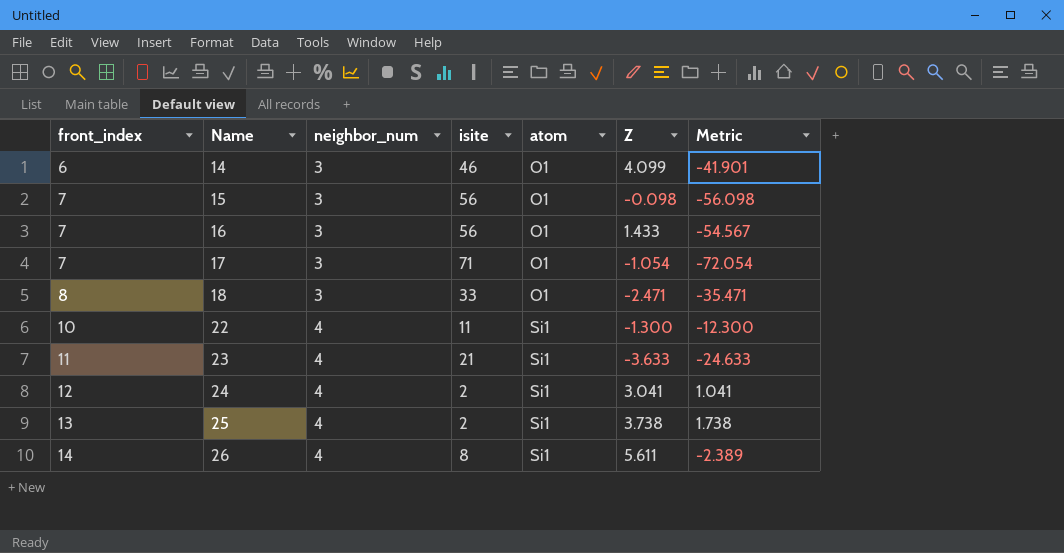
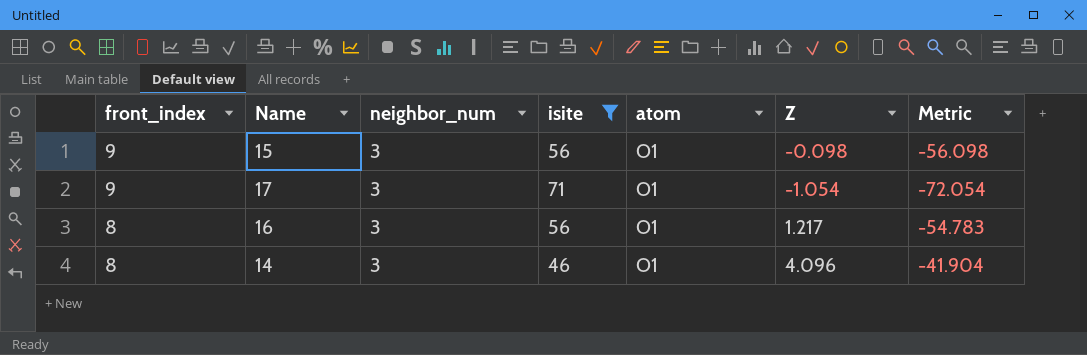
filter: none -> isite >= 46
row order: front_index ascending -> front_index descending
15 | front_index: 7 -> 9
17 | front_index: 7 -> 9
16 | front_index: 7 -> 8
16 | Z: 1.433 -> 1.217
16 | Metric: -54.567 -> -54.783
14 | front_index: 6 -> 8
14 | Z: 4.099 -> 4.096
14 | Metric: -41.901 -> -41.904

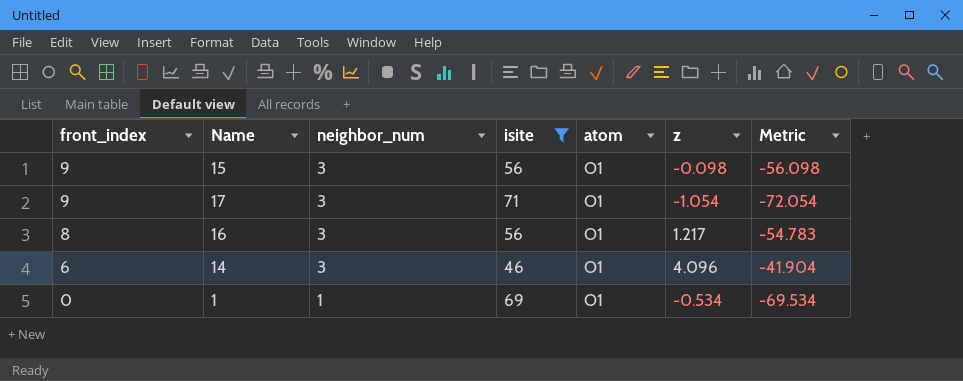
column name: Z -> z
14 | front_index: 8 -> 6
row 1: none -> 0 | 1 | 69 | O1 | -0.534 | -69.534

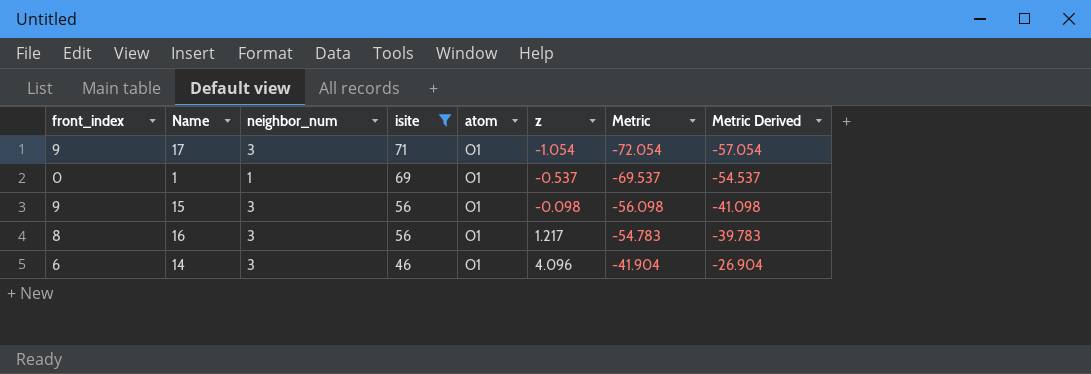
row order: front_index descending -> isite descending
column Metric Derived | formula: none -> [Metric] + 15
1 | z: -0.534 -> -0.537
1 | Metric: -69.534 -> -69.537

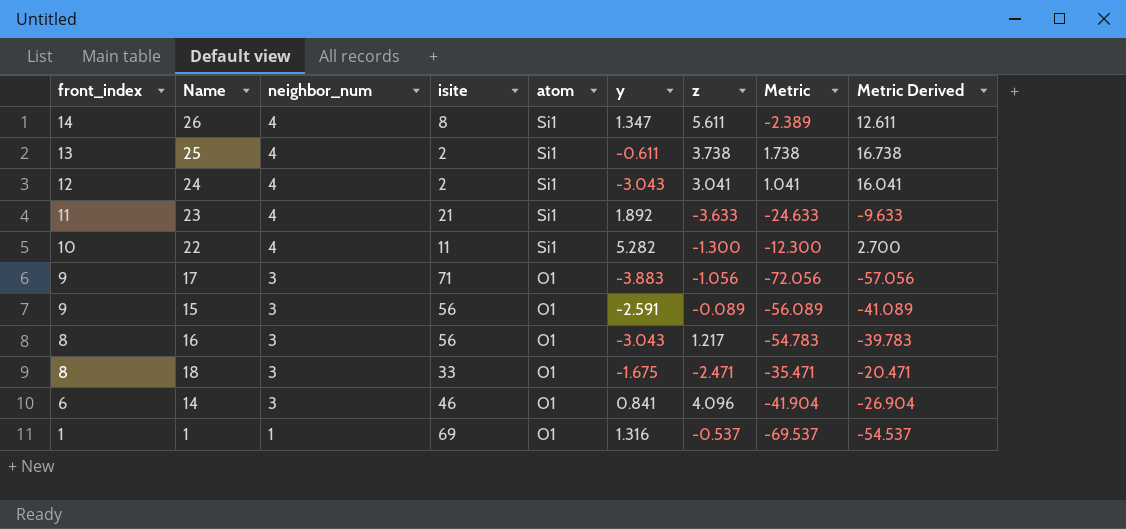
filter: isite >= 46 -> none
row order: isite descending -> front_index descending
column y | position: none -> 6
17 | z: -1.054 -> -1.056
17 | Metric: -72.054 -> -72.056
17 | Metric Derived: -57.054 -> -57.056
15 | z: -0.098 -> -0.089
15 | Metric: -56.098 -> -56.089
15 | Metric Derived: -41.098 -> -41.089
1 | front_index: 0 -> 1

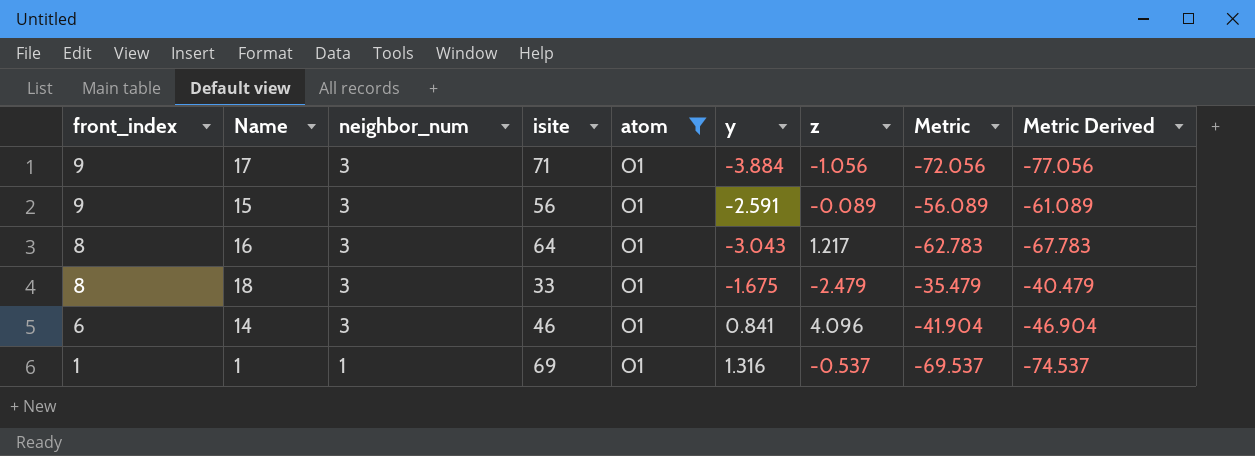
filter: none -> atom = O1
column Metric Derived | formula: [Metric] + 15 -> [Metric] - 5
17 | y: -3.883 -> -3.884
16 | isite: 56 -> 64
16 | Metric: -54.783 -> -62.783
18 | z: -2.471 -> -2.479
18 | Metric: -35.471 -> -35.479

